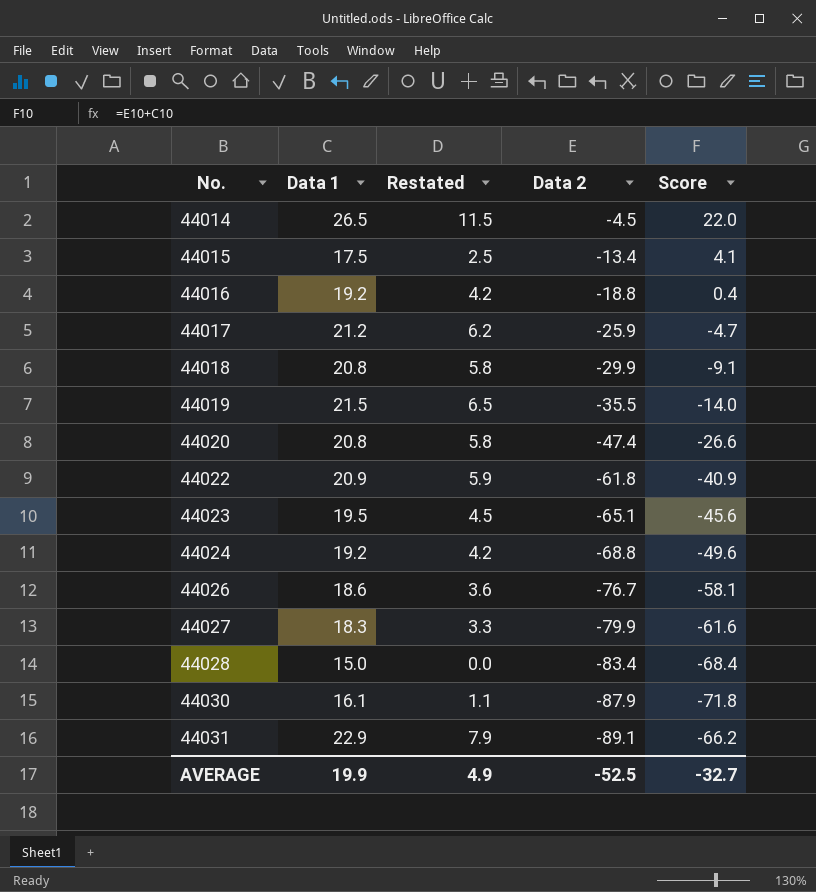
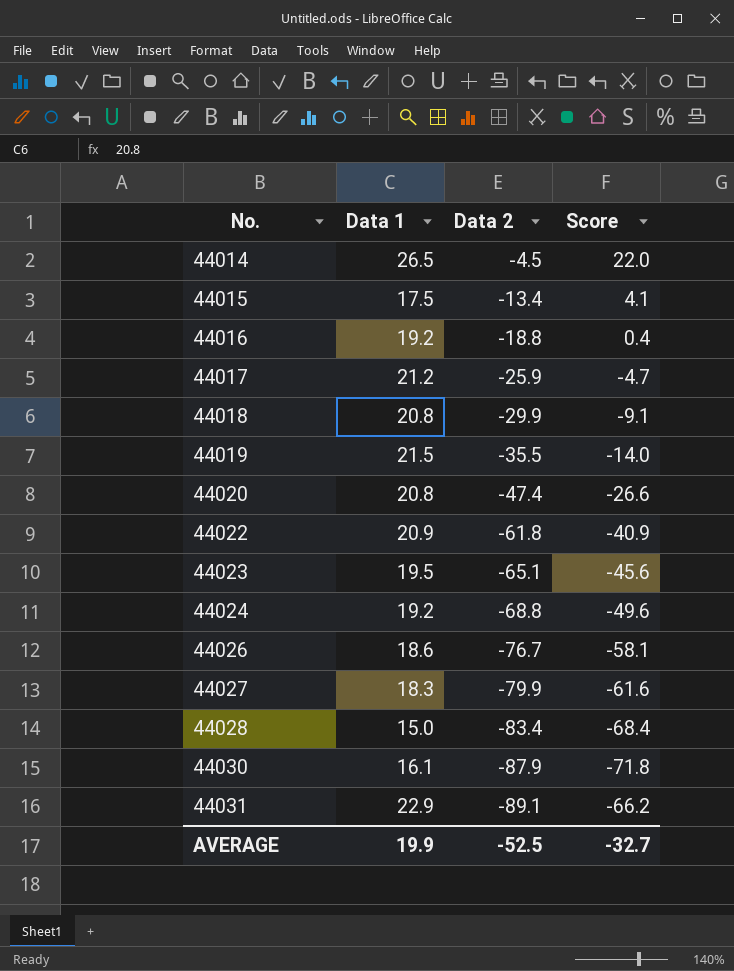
column Restated | formula: [Data 1] - 15 -> none

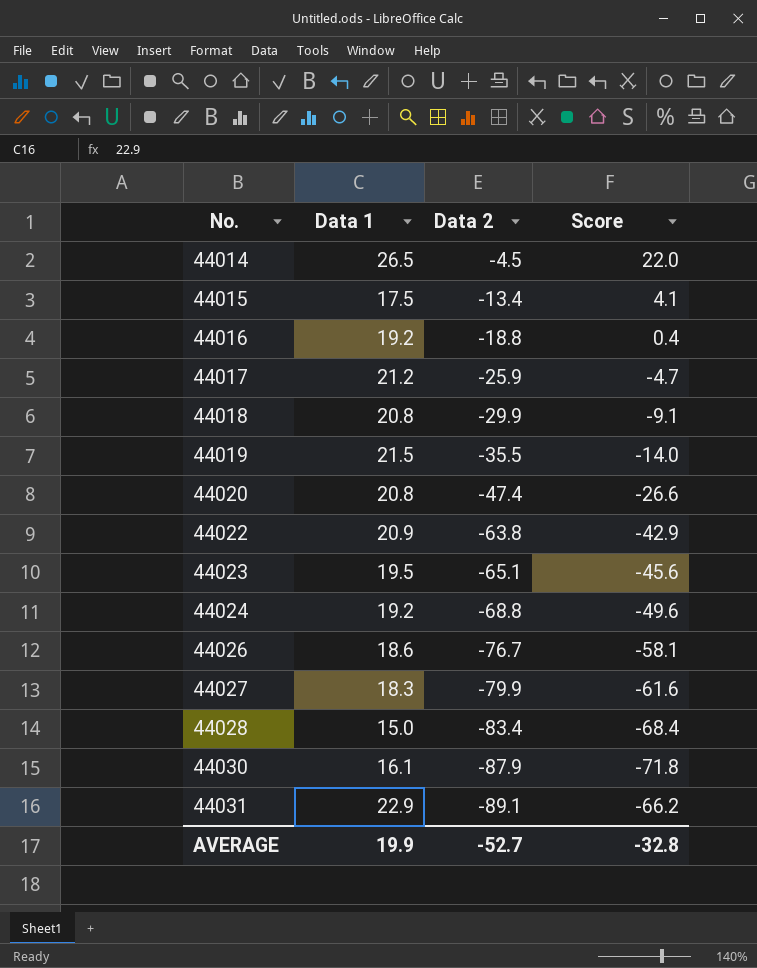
44022 | Data 2: -61.8 -> -63.8
44022 | Score: -40.9 -> -42.9
AVERAGE | Data 2: -52.5 -> -52.7
AVERAGE | Score: -32.7 -> -32.8

